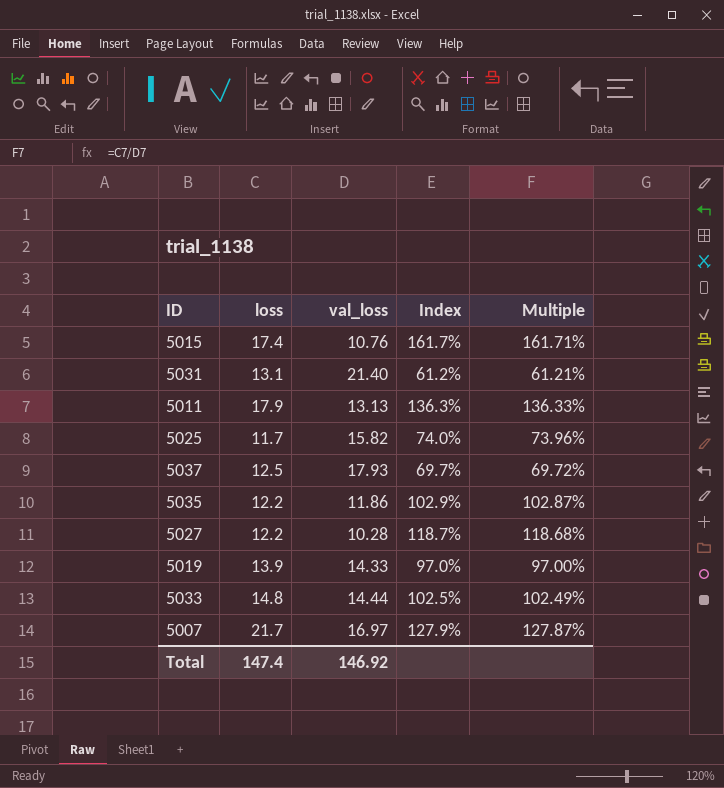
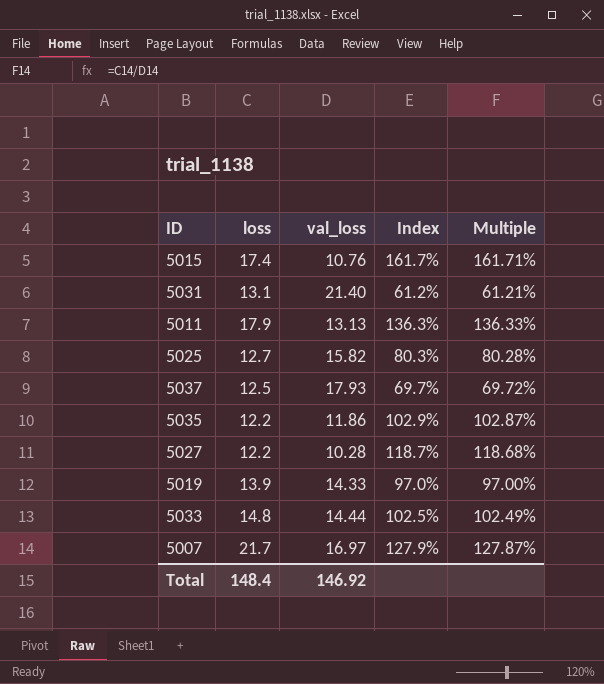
5025 | loss: 11.7 -> 12.7
5025 | Index: 74.0% -> 80.3%
5025 | Multiple: 73.96% -> 80.28%
Total | loss: 147.4 -> 148.4

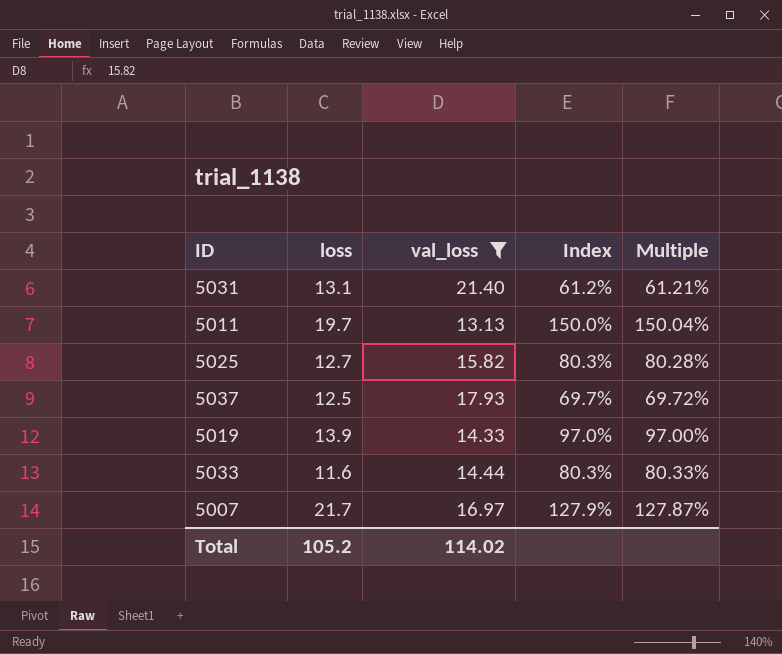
filter: none -> val_loss >= 13.13
5011 | loss: 17.9 -> 19.7
5011 | Index: 136.3% -> 150.0%
5011 | Multiple: 136.33% -> 150.04%
5033 | loss: 14.8 -> 11.6
5033 | Index: 102.5% -> 80.3%
5033 | Multiple: 102.49% -> 80.33%
Total | loss: 148.4 -> 105.2
Total | val_loss: 146.92 -> 114.02

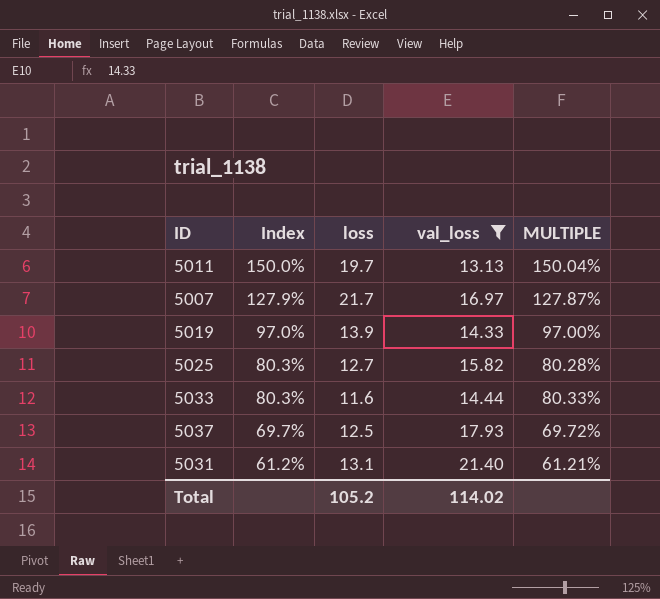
row order: none -> Index descending
column Index | position: 4 -> 2
column name: Multiple -> MULTIPLE

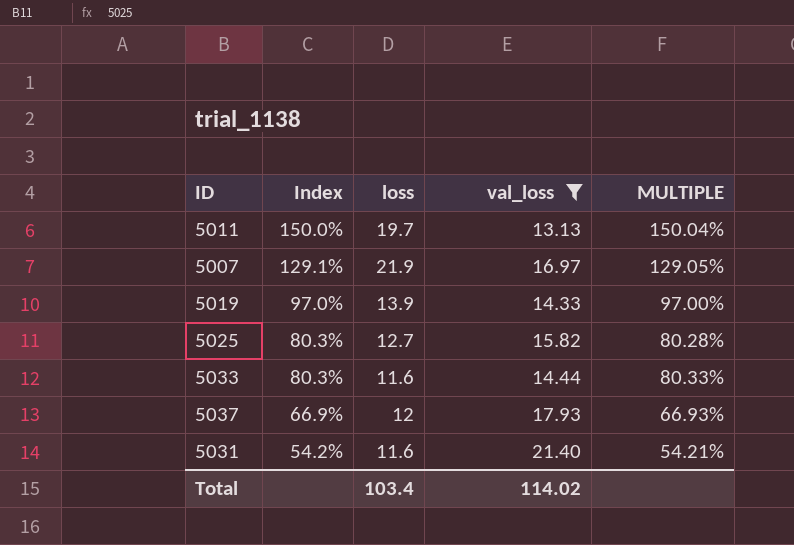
5007 | Index: 127.9% -> 129.1%
5007 | loss: 21.7 -> 21.9
5007 | MULTIPLE: 127.87% -> 129.05%
5037 | Index: 69.7% -> 66.9%
5037 | loss: 12.5 -> 12
5037 | MULTIPLE: 69.72% -> 66.93%
5031 | Index: 61.2% -> 54.2%
5031 | loss: 13.1 -> 11.6
5031 | MULTIPLE: 61.21% -> 54.21%
Total | loss: 105.2 -> 103.4

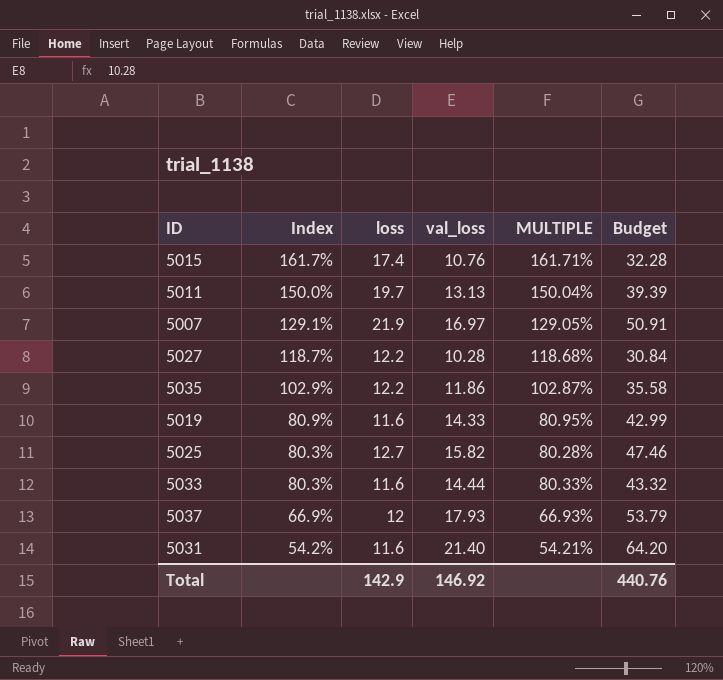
filter: val_loss >= 13.13 -> none
column Budget | formula: none -> [val_loss] * 3
5019 | Index: 97.0% -> 80.9%
5019 | loss: 13.9 -> 11.6
5019 | MULTIPLE: 97.00% -> 80.95%
Total | loss: 103.4 -> 142.9
Total | val_loss: 114.02 -> 146.92

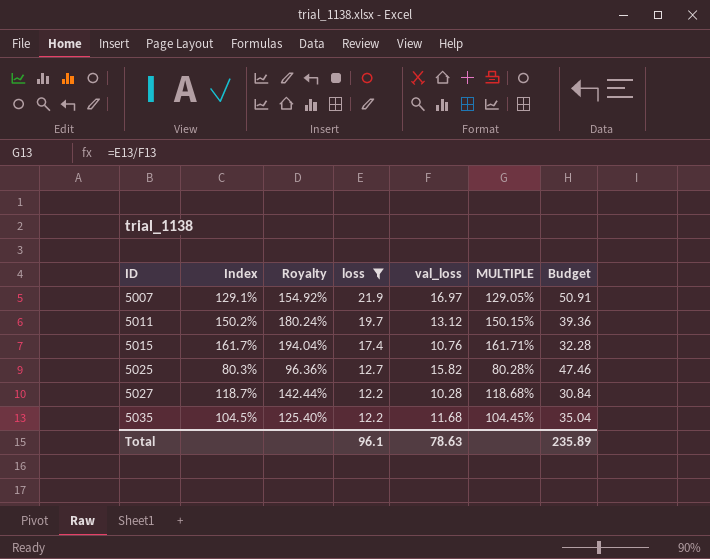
filter: none -> loss >= 12.2
row order: Index descending -> ID ascending
column Royalty | formula: none -> [Index] * 1.2
5011 | Index: 150.0% -> 150.2%
5011 | val_loss: 13.13 -> 13.12
5011 | MULTIPLE: 150.04% -> 150.15%
5011 | Budget: 39.39 -> 39.36
5035 | Index: 102.9% -> 104.5%
5035 | val_loss: 11.86 -> 11.68
5035 | MULTIPLE: 102.87% -> 104.45%
5035 | Budget: 35.58 -> 35.04
Total | loss: 142.9 -> 96.1
Total | val_loss: 146.92 -> 78.63
Total | Budget: 440.76 -> 235.89

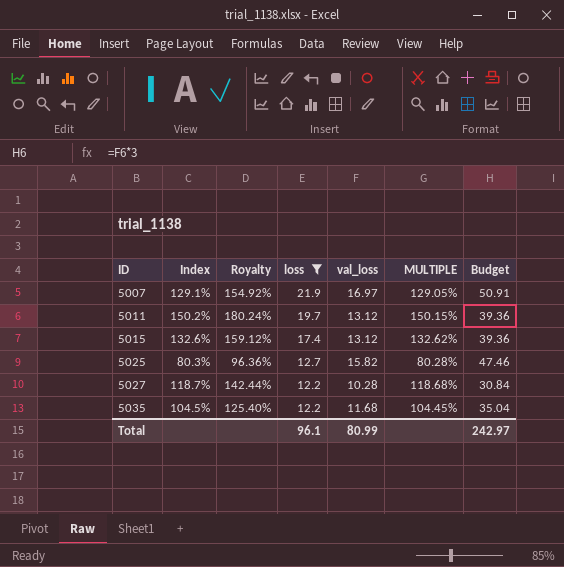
5015 | Index: 161.7% -> 132.6%
5015 | Royalty: 194.04% -> 159.12%
5015 | val_loss: 10.76 -> 13.12
5015 | MULTIPLE: 161.71% -> 132.62%
5015 | Budget: 32.28 -> 39.36
Total | val_loss: 78.63 -> 80.99
Total | Budget: 235.89 -> 242.97

